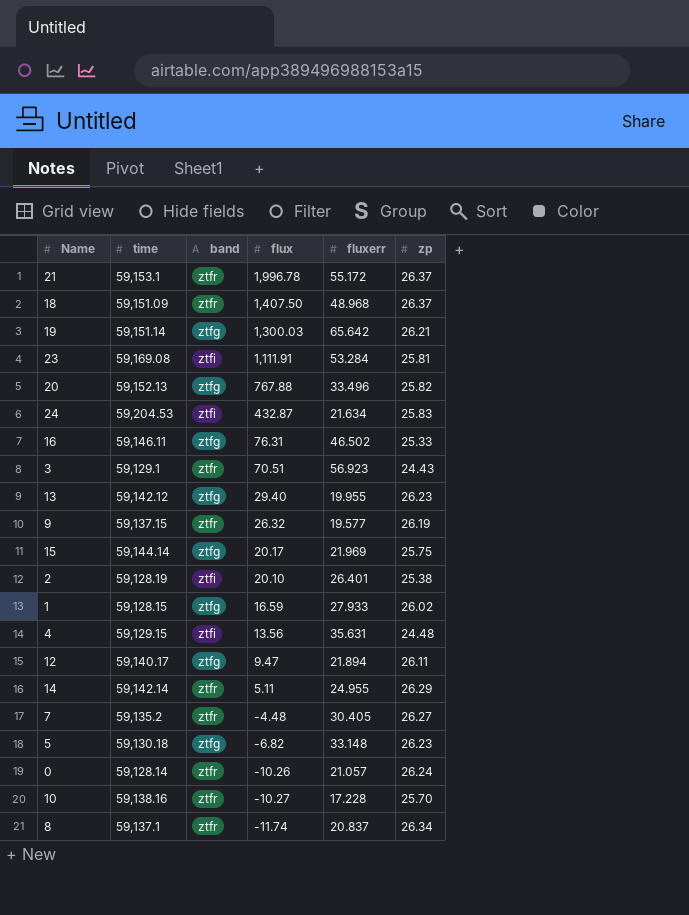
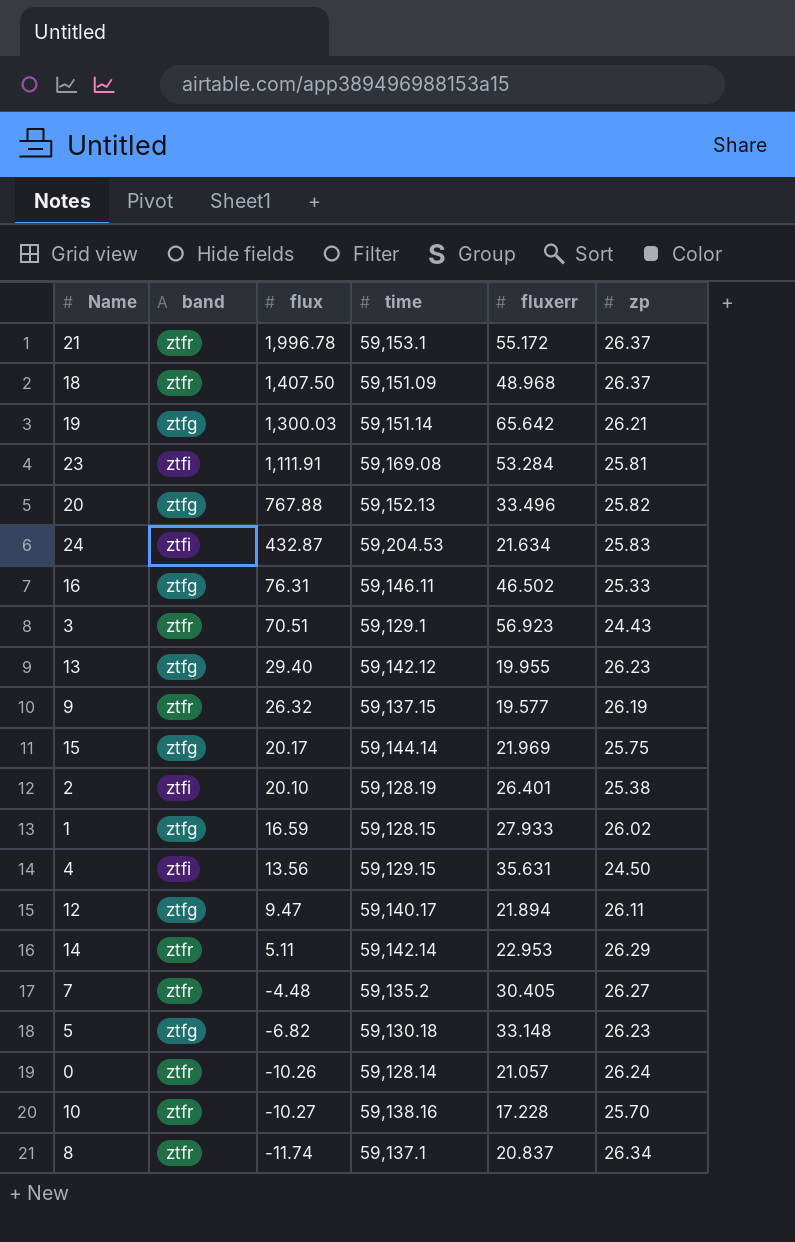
column time | position: 2 -> 4
4 | zp: 24.48 -> 24.50
14 | fluxerr: 24.955 -> 22.953

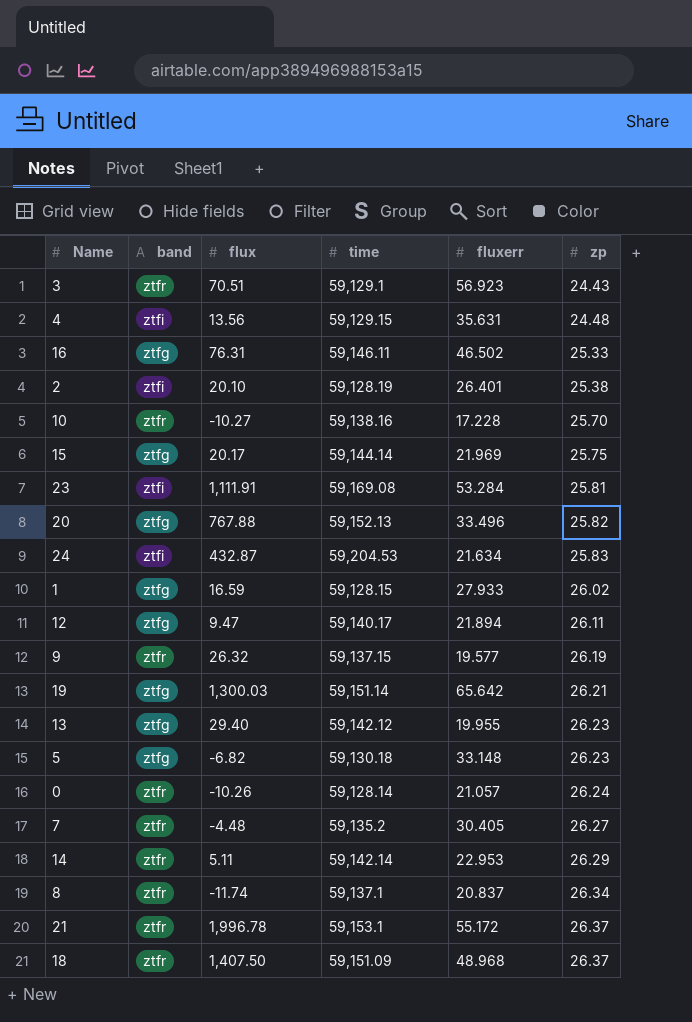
row order: flux descending -> zp ascending
4 | zp: 24.50 -> 24.48

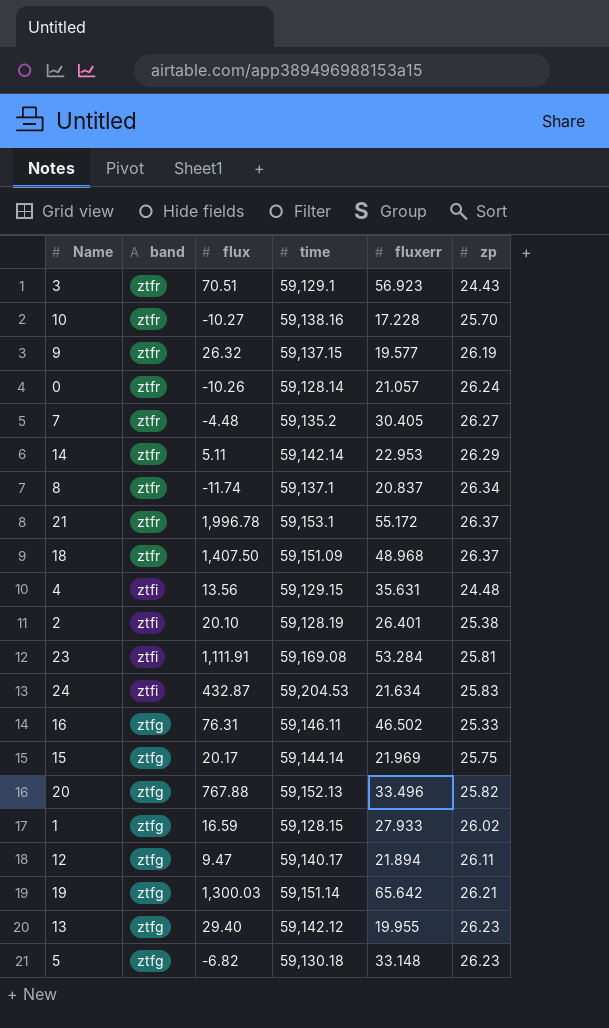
row order: zp ascending -> band descending

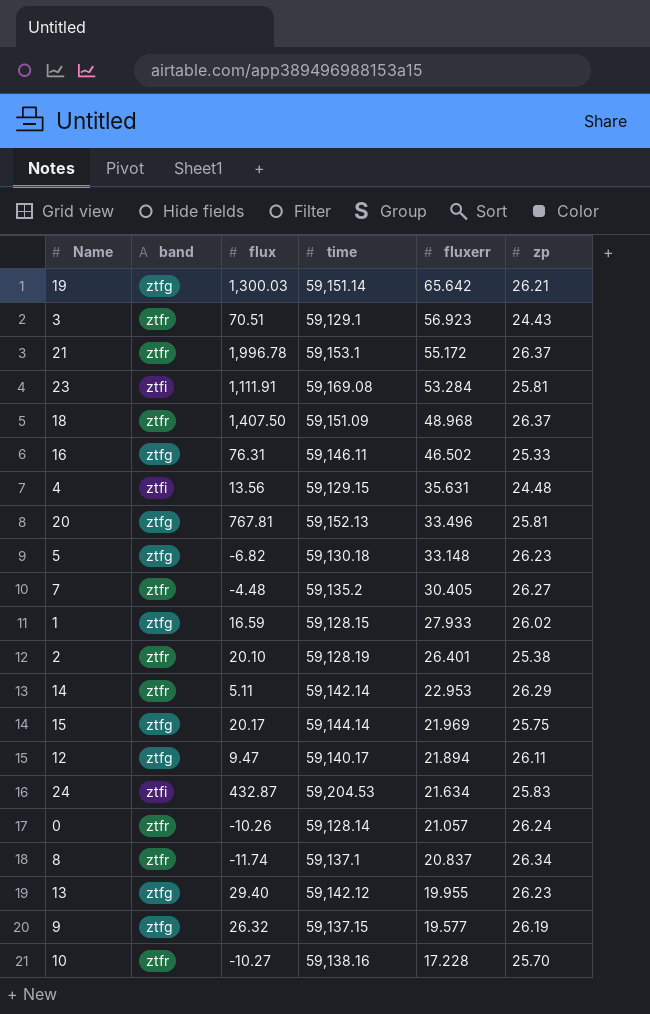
row order: band descending -> fluxerr descending
20 | flux: 767.88 -> 767.81
20 | zp: 25.82 -> 25.81
2 | band: ztfi -> ztfr
9 | band: ztfr -> ztfg

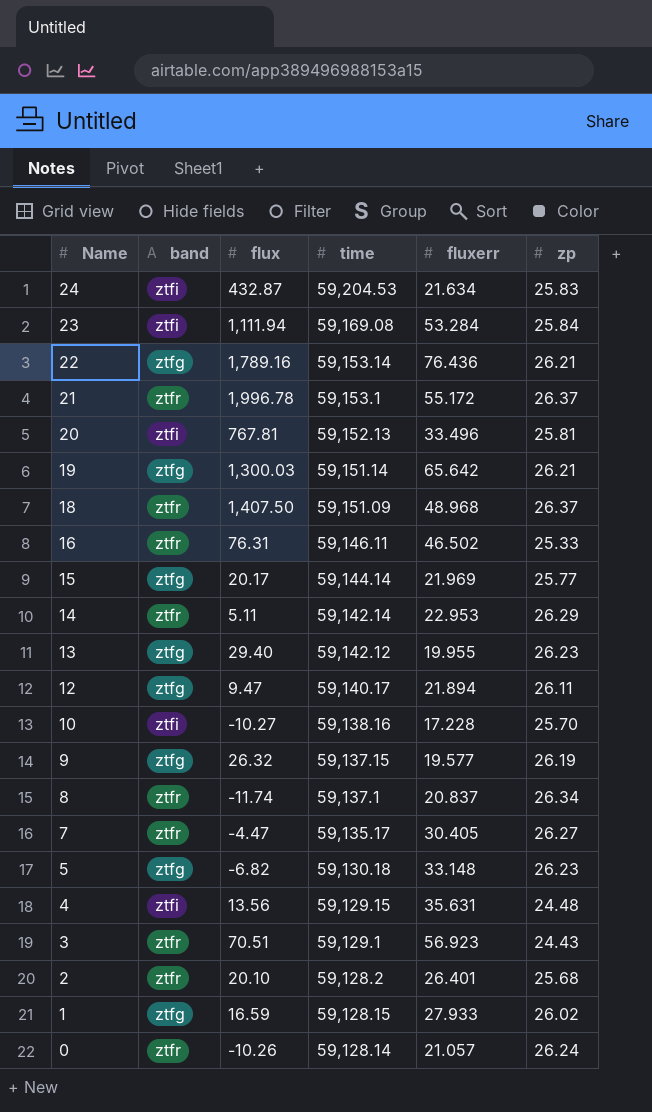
row order: fluxerr descending -> Name descending
23 | flux: 1,111.91 -> 1,111.94
23 | zp: 25.81 -> 25.84
row 22: none -> ztfg | 1,789.16 | 59,153.14 | 76.436 | 26.21
20 | band: ztfg -> ztfi
16 | band: ztfg -> ztfr
15 | zp: 25.75 -> 25.77
10 | band: ztfr -> ztfi
7 | flux: -4.48 -> -4.47
7 | time: 59,135.2 -> 59,135.17
2 | time: 59,128.19 -> 59,128.2
2 | zp: 25.38 -> 25.68

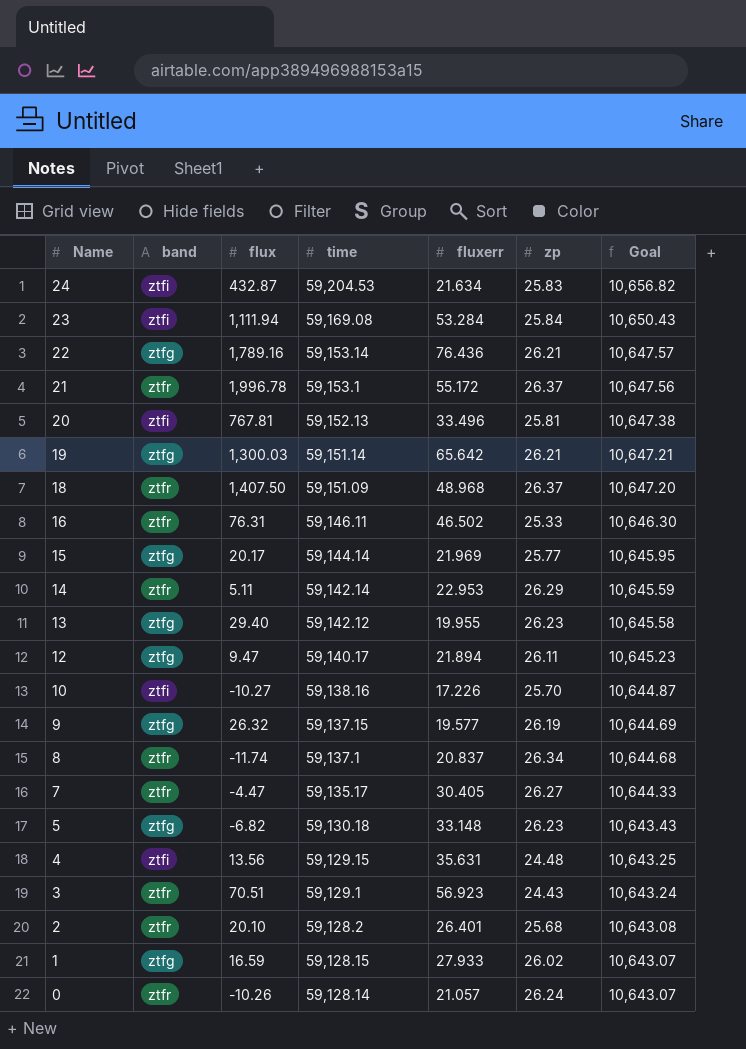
column Goal | formula: none -> [time] * 0.18
10 | fluxerr: 17.228 -> 17.226

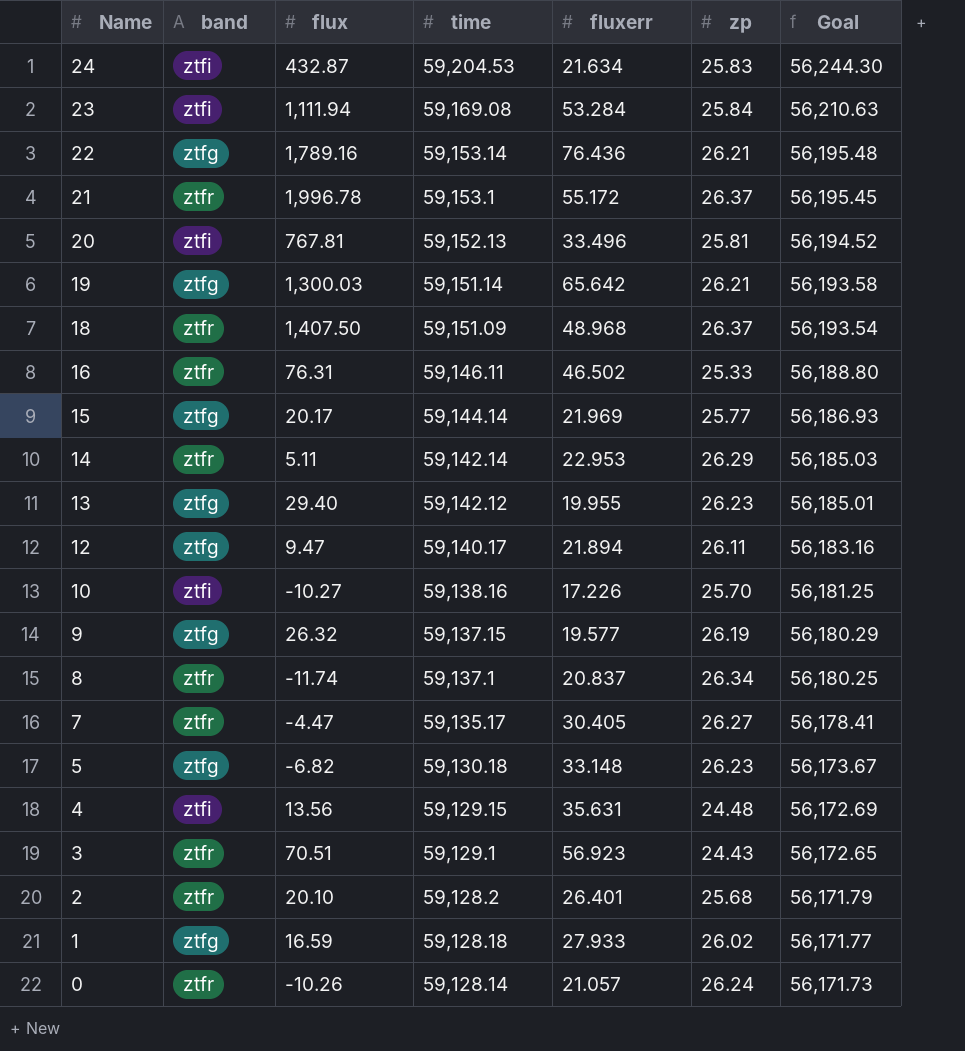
column Goal | formula: [time] * 0.18 -> [time] * 0.95
1 | time: 59,128.15 -> 59,128.18

